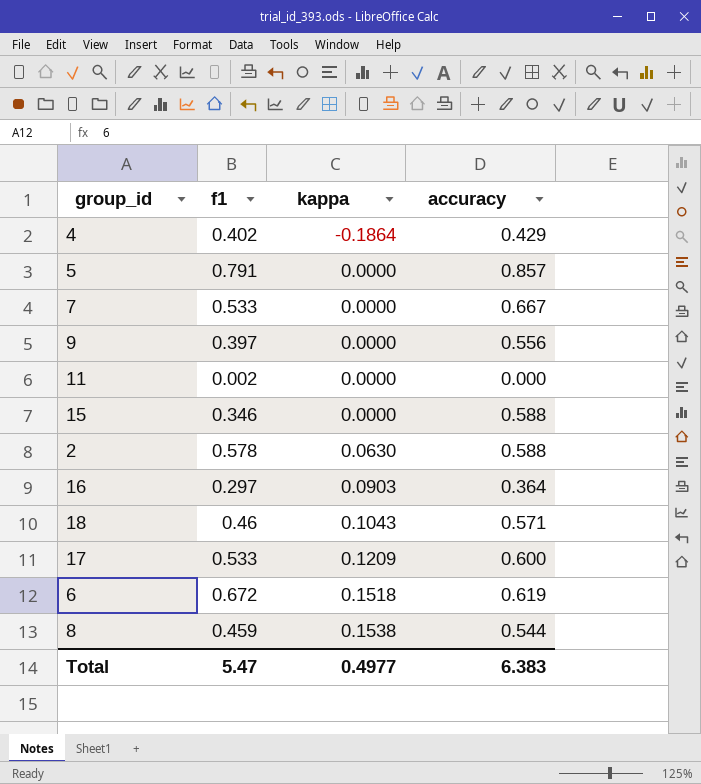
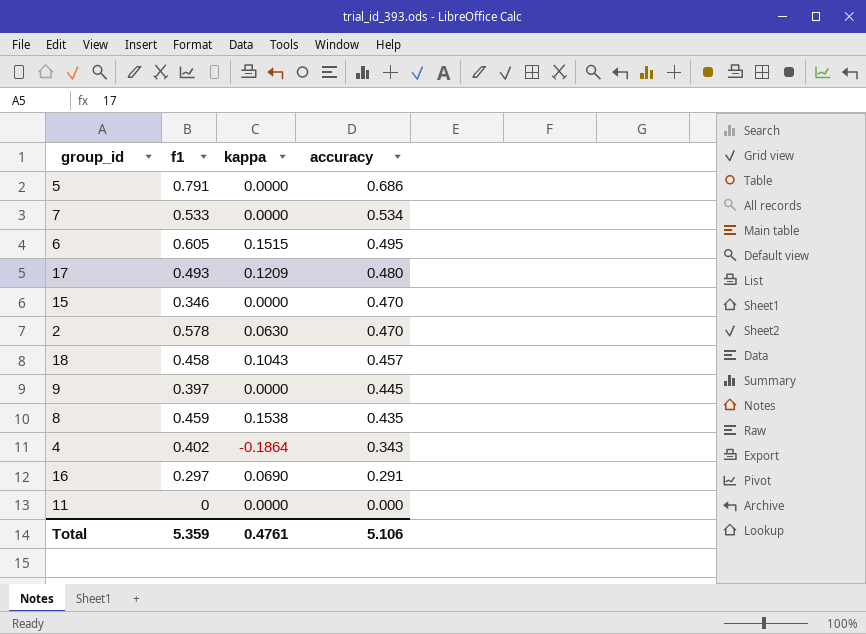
row order: kappa ascending -> accuracy descending
5 | accuracy: 0.857 -> 0.686
7 | accuracy: 0.667 -> 0.534
6 | f1: 0.672 -> 0.605
6 | kappa: 0.1518 -> 0.1515
6 | accuracy: 0.619 -> 0.495
17 | f1: 0.533 -> 0.493
17 | accuracy: 0.600 -> 0.480
15 | accuracy: 0.588 -> 0.470
2 | accuracy: 0.588 -> 0.470
18 | f1: 0.46 -> 0.458
18 | accuracy: 0.571 -> 0.457
9 | accuracy: 0.556 -> 0.445
8 | accuracy: 0.544 -> 0.435
4 | accuracy: 0.429 -> 0.343
16 | kappa: 0.0903 -> 0.0690
16 | accuracy: 0.364 -> 0.291
11 | f1: 0.002 -> 0
Total | f1: 5.47 -> 5.359
Total | kappa: 0.4977 -> 0.4761
Total | accuracy: 6.383 -> 5.106

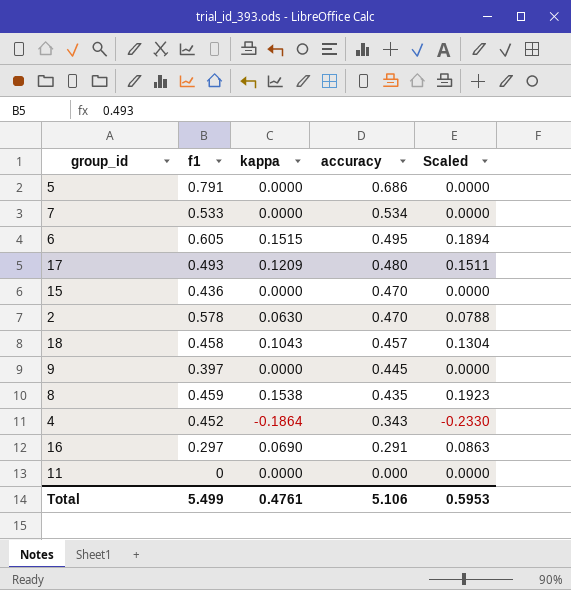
column Scaled | formula: none -> [kappa] * 1.25
15 | f1: 0.346 -> 0.436
4 | f1: 0.402 -> 0.452
Total | f1: 5.359 -> 5.499

